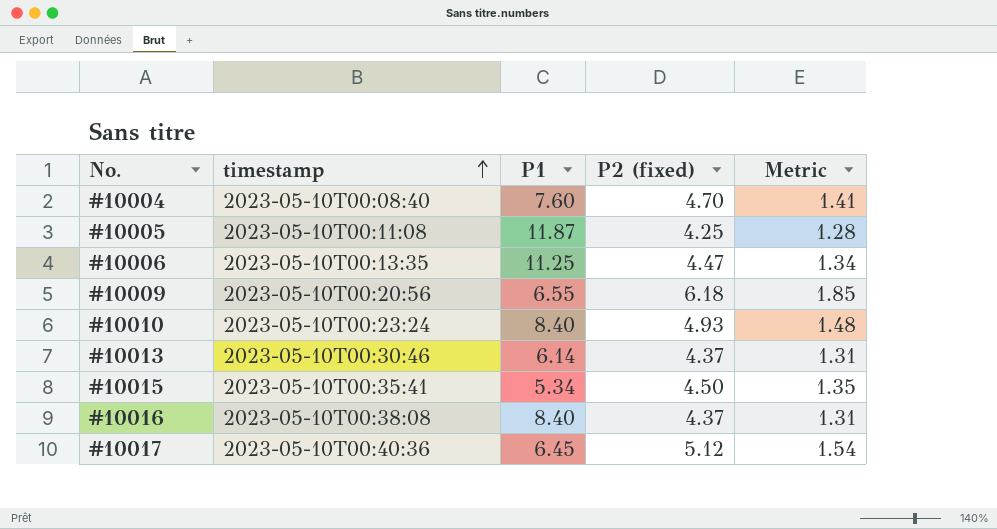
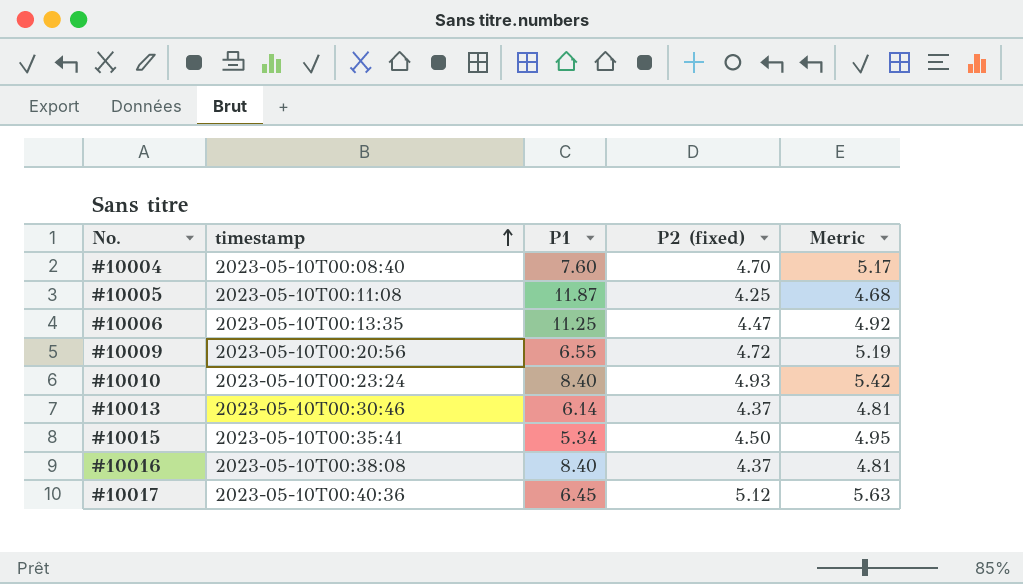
column Metric | formula: [P2 (fixed)] * 0.3 -> [P2 (fixed)] * 1.1
#10009 | P2 (fixed): 6.18 -> 4.72

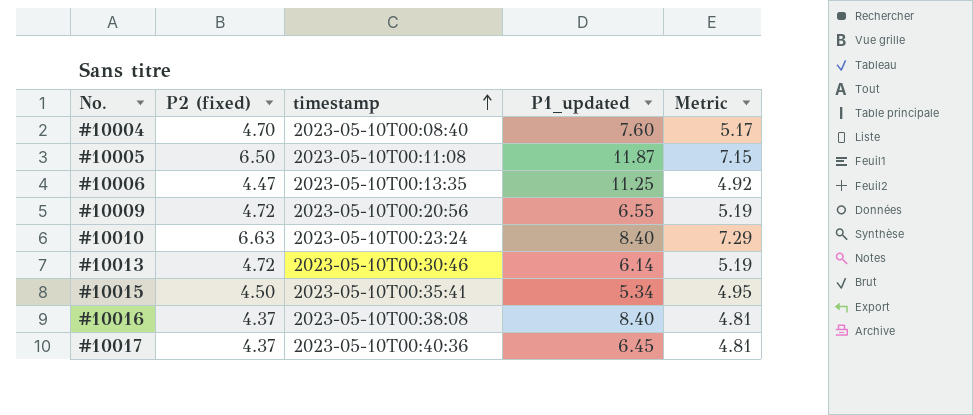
column P2 (fixed) | position: 4 -> 2
column name: P1 -> P1_updated
#10005 | P2 (fixed): 4.25 -> 6.50
#10005 | Metric: 4.68 -> 7.15
#10010 | P2 (fixed): 4.93 -> 6.63
#10010 | Metric: 5.42 -> 7.29
#10013 | P2 (fixed): 4.37 -> 4.72
#10013 | Metric: 4.81 -> 5.19
#10017 | P2 (fixed): 5.12 -> 4.37
#10017 | Metric: 5.63 -> 4.81

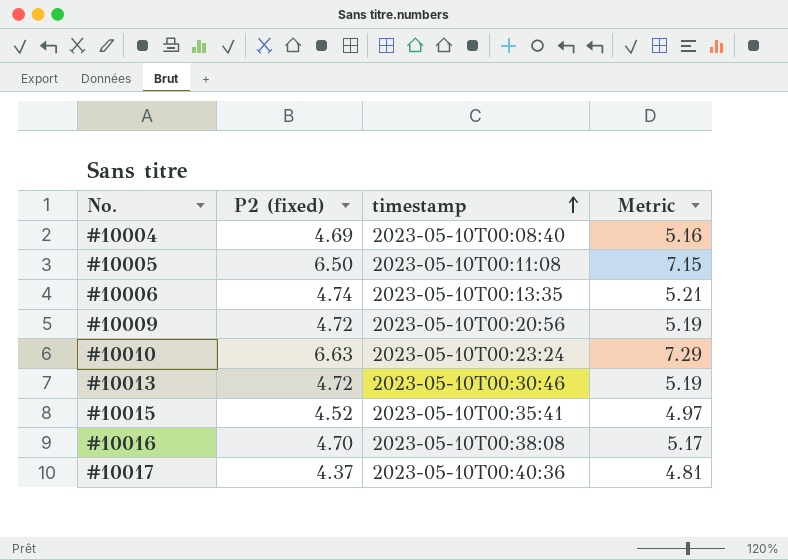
column P1_updated | position: 4 -> none
#10004 | P2 (fixed): 4.70 -> 4.69
#10004 | Metric: 5.17 -> 5.16
#10006 | P2 (fixed): 4.47 -> 4.74
#10006 | Metric: 4.92 -> 5.21
#10015 | P2 (fixed): 4.50 -> 4.52
#10015 | Metric: 4.95 -> 4.97
#10016 | P2 (fixed): 4.37 -> 4.70
#10016 | Metric: 4.81 -> 5.17

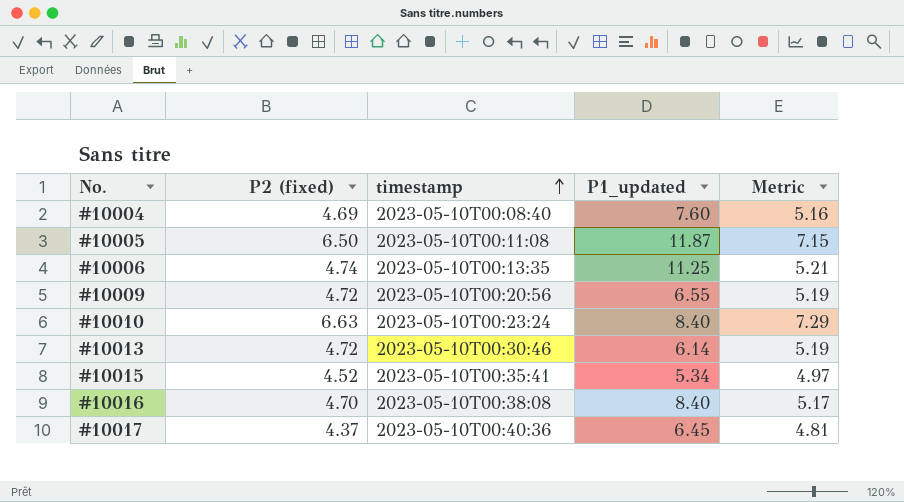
column P1_updated | position: none -> 4

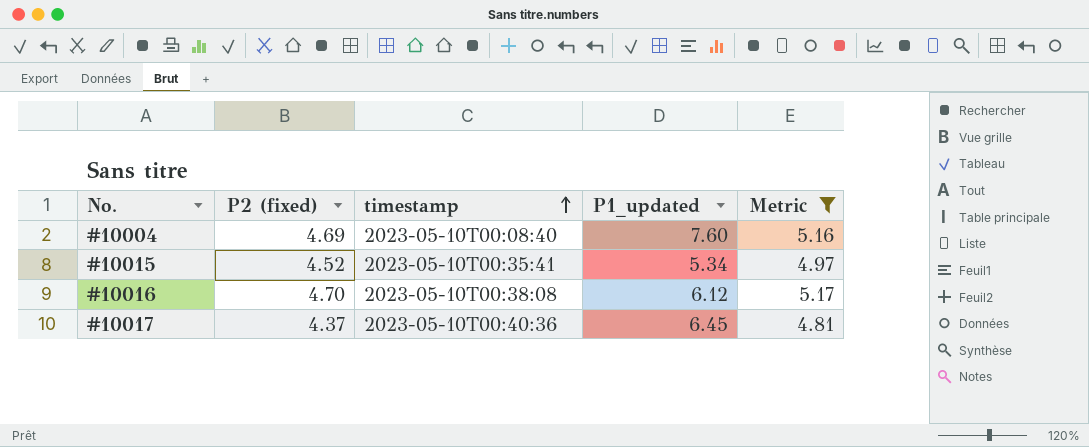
filter: none -> Metric <= 5.17
#10016 | P1_updated: 8.40 -> 6.12

